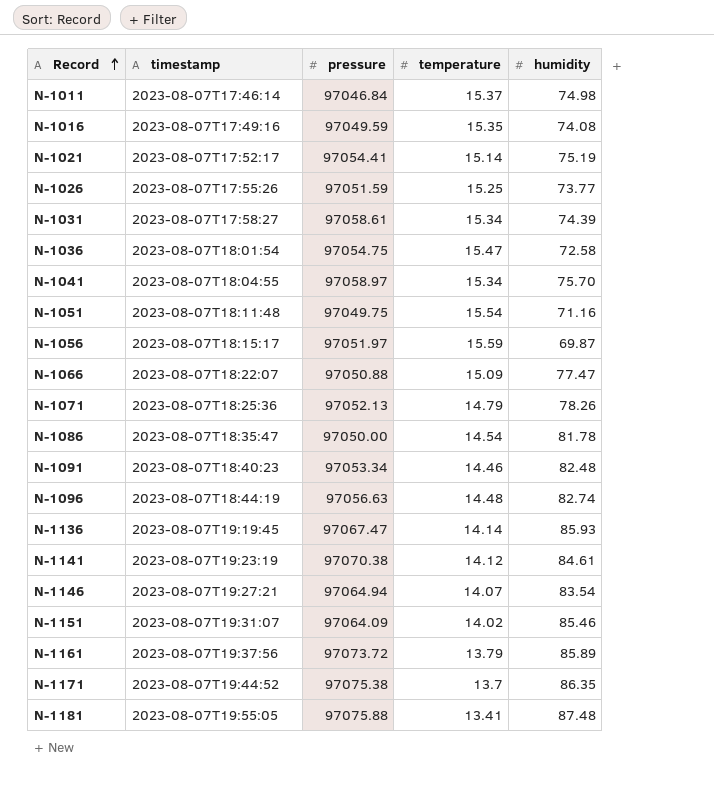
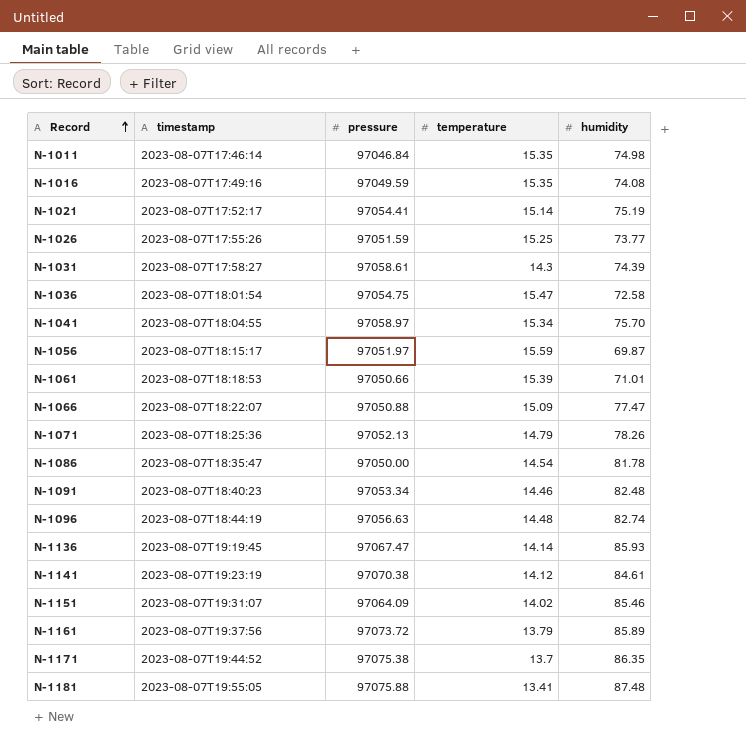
row N-1051: 2023-08-07T18:11:48 | 97049.75 | 15.54 | 71.16 -> none
row N-1146: 2023-08-07T19:27:21 | 97064.94 | 14.07 | 83.54 -> none
N-1011 | temperature: 15.37 -> 15.35
N-1031 | temperature: 15.34 -> 14.3
row N-1061: none -> 2023-08-07T18:18:53 | 97050.66 | 15.39 | 71.01

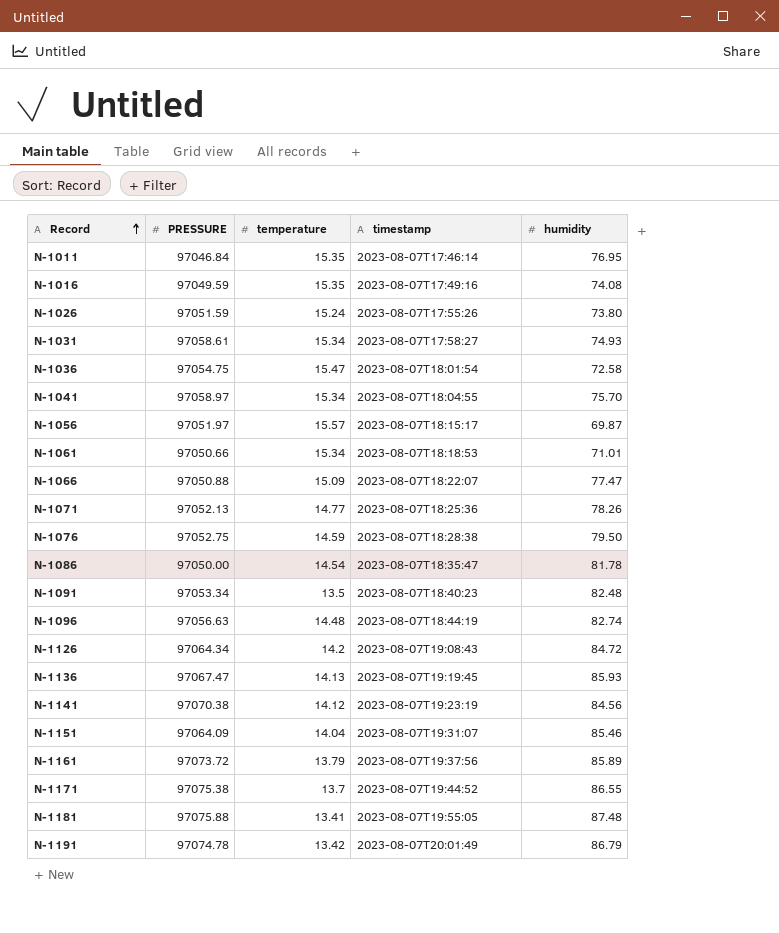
column name: pressure -> PRESSURE
column timestamp | position: 2 -> 4
row N-1021: 2023-08-07T17:52:17 | 97054.41 | 15.14 | 75.19 -> none
N-1011 | humidity: 74.98 -> 76.95
N-1026 | temperature: 15.25 -> 15.24
N-1026 | humidity: 73.77 -> 73.80
N-1031 | temperature: 14.3 -> 15.34
N-1031 | humidity: 74.39 -> 74.93
N-1056 | temperature: 15.59 -> 15.57
N-1061 | temperature: 15.39 -> 15.34
N-1071 | temperature: 14.79 -> 14.77
row N-1076: none -> 97052.75 | 14.59 | 2023-08-07T18:28:38 | 79.50
N-1091 | temperature: 14.46 -> 13.5
row N-1126: none -> 97064.34 | 14.2 | 2023-08-07T19:08:43 | 84.72
N-1136 | temperature: 14.14 -> 14.13
N-1141 | humidity: 84.61 -> 84.56
N-1151 | temperature: 14.02 -> 14.04
N-1171 | humidity: 86.35 -> 86.55
row N-1191: none -> 97074.78 | 13.42 | 2023-08-07T20:01:49 | 86.79

